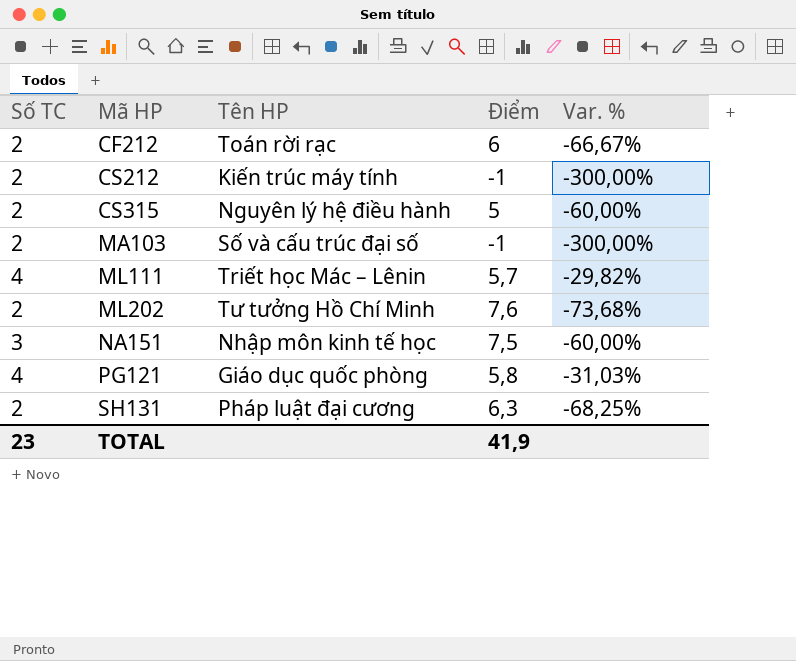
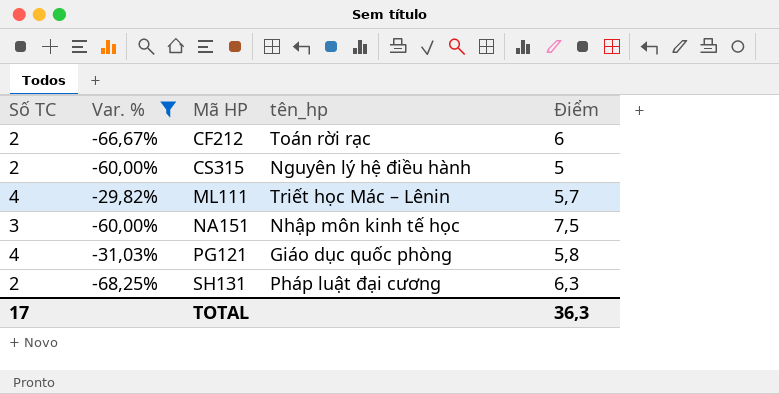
filter: none -> Var. % >= -68,25%
column Var. % | position: 5 -> 2
column name: Tên HP -> tên_hp
TOTAL | Số TC: 23 -> 17
TOTAL | Điểm: 41,9 -> 36,3

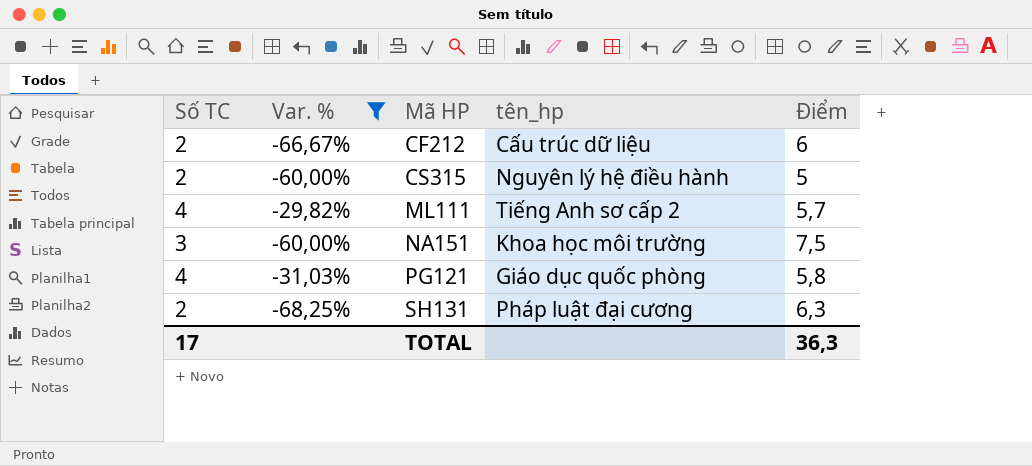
CF212 | tên_hp: Toán rời rạc -> Cấu trúc dữ liệu
ML111 | tên_hp: Triết học Mác – Lênin -> Tiếng Anh sơ cấp 2
NA151 | tên_hp: Nhập môn kinh tế học -> Khoa học môi trường

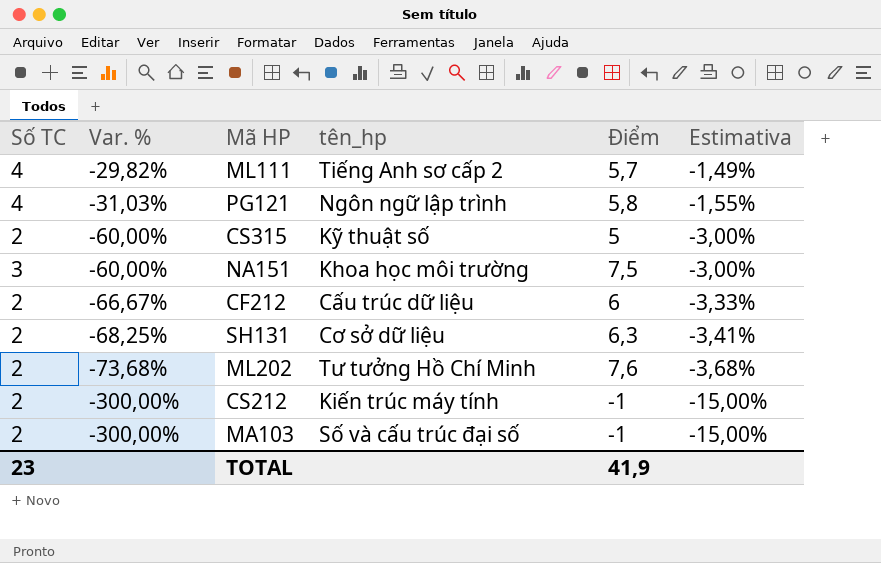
filter: Var. % >= -68,25% -> none
row order: Mã HP ascending -> Var. % descending
column Estimativa | formula: none -> [Var. %] * 0,05
PG121 | tên_hp: Giáo dục quốc phòng -> Ngôn ngữ lập trình
CS315 | tên_hp: Nguyên lý hệ điều hành -> Kỹ thuật số
SH131 | tên_hp: Pháp luật đại cương -> Cơ sở dữ liệu
TOTAL | Số TC: 17 -> 23
TOTAL | Điểm: 36,3 -> 41,9

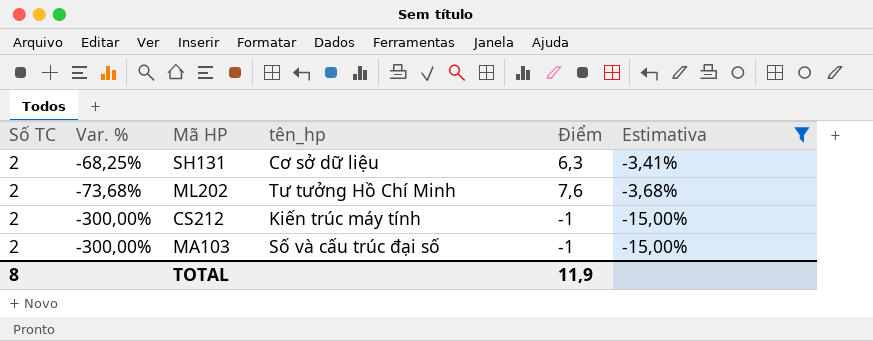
filter: none -> Estimativa <= -3,41%
TOTAL | Số TC: 23 -> 8
TOTAL | Điểm: 41,9 -> 11,9

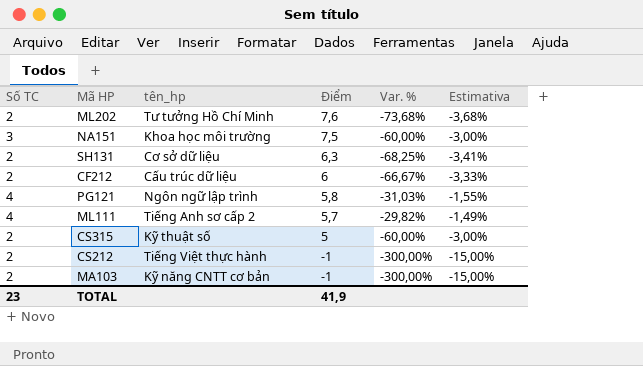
filter: Estimativa <= -3,41% -> none
row order: Var. % descending -> Điểm descending
column Var. % | position: 2 -> 5
CS212 | tên_hp: Kiến trúc máy tính -> Tiếng Việt thực hành
MA103 | tên_hp: Số và cấu trúc đại số -> Kỹ năng CNTT cơ bản
TOTAL | Số TC: 8 -> 23
TOTAL | Điểm: 11,9 -> 41,9

